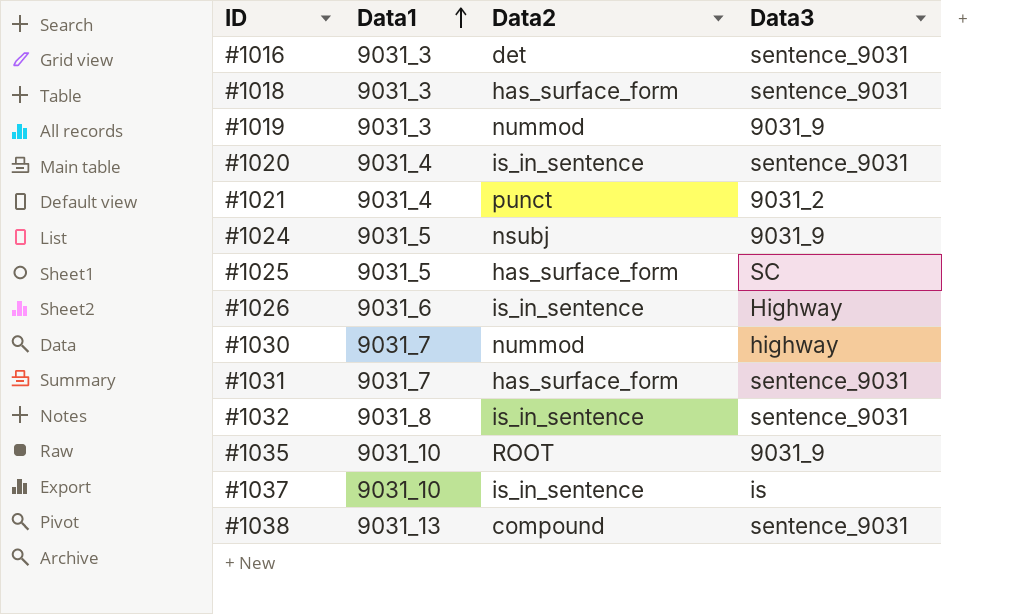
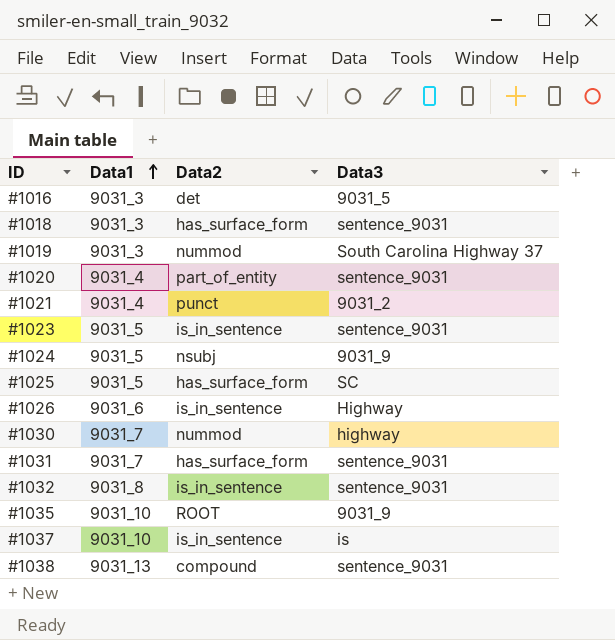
#1016 | Data3: sentence_9031 -> 9031_5
#1019 | Data3: 9031_9 -> South Carolina Highway 37
#1020 | Data2: is_in_sentence -> part_of_entity
row #1023: none -> 9031_5 | is_in_sentence | sentence_9031

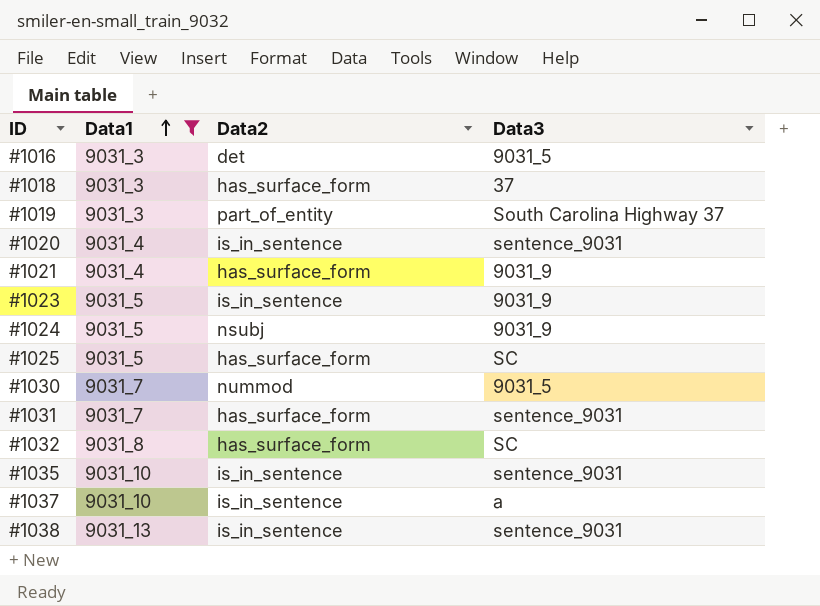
filter: none -> Data1 != 9031_6
#1018 | Data3: sentence_9031 -> 37
#1019 | Data2: nummod -> part_of_entity
#1020 | Data2: part_of_entity -> is_in_sentence
#1021 | Data2: punct -> has_surface_form
#1021 | Data3: 9031_2 -> 9031_9
#1023 | Data3: sentence_9031 -> 9031_9
#1030 | Data3: highway -> 9031_5
#1032 | Data2: is_in_sentence -> has_surface_form
#1032 | Data3: sentence_9031 -> SC
#1035 | Data2: ROOT -> is_in_sentence
#1035 | Data3: 9031_9 -> sentence_9031
#1037 | Data3: is -> a
#1038 | Data2: compound -> is_in_sentence

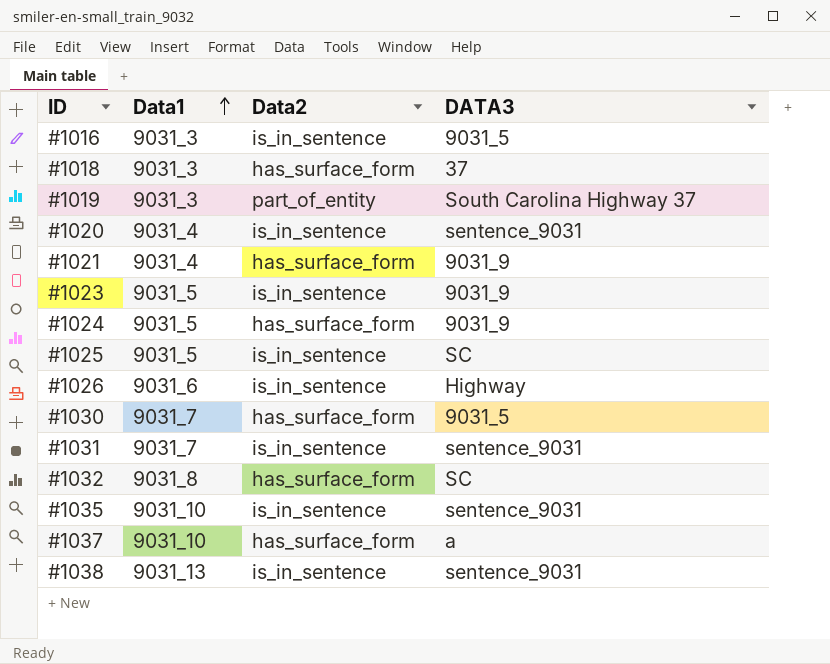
filter: Data1 != 9031_6 -> none
column name: Data3 -> DATA3
#1016 | Data2: det -> is_in_sentence
#1024 | Data2: nsubj -> has_surface_form
#1025 | Data2: has_surface_form -> is_in_sentence
#1030 | Data2: nummod -> has_surface_form
#1031 | Data2: has_surface_form -> is_in_sentence
#1037 | Data2: is_in_sentence -> has_surface_form

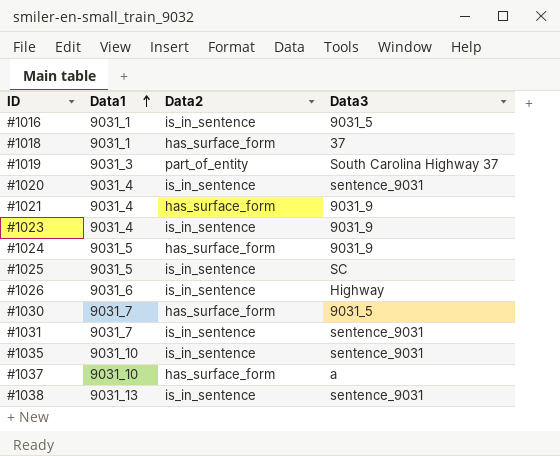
column name: DATA3 -> Data3
row #1032: 9031_8 | has_surface_form | SC -> none
#1016 | Data1: 9031_3 -> 9031_1
#1018 | Data1: 9031_3 -> 9031_1
#1023 | Data1: 9031_5 -> 9031_4

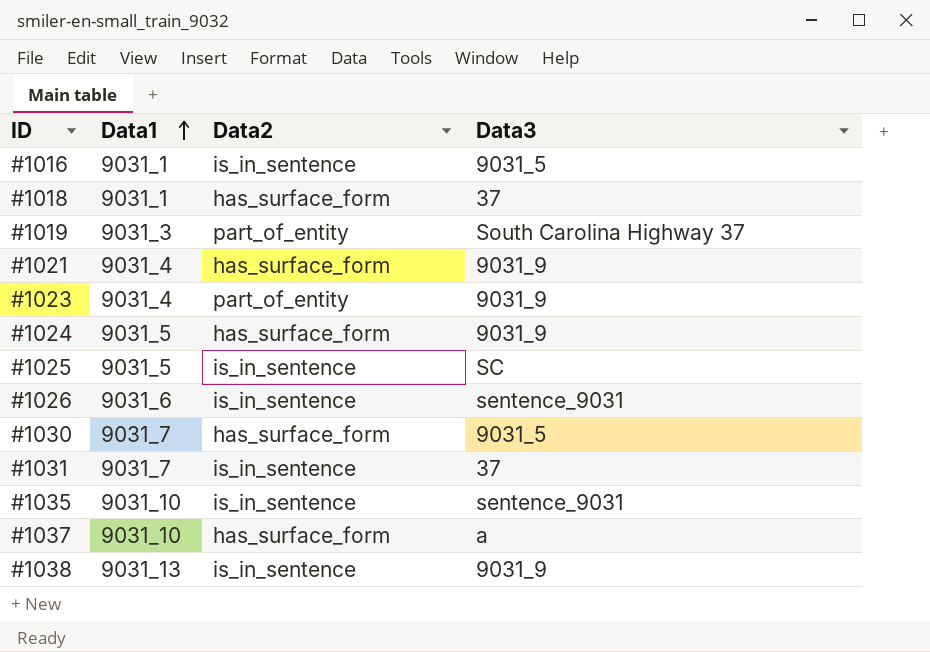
row #1020: 9031_4 | is_in_sentence | sentence_9031 -> none
#1023 | Data2: is_in_sentence -> part_of_entity
#1026 | Data3: Highway -> sentence_9031
#1031 | Data3: sentence_9031 -> 37
#1038 | Data3: sentence_9031 -> 9031_9

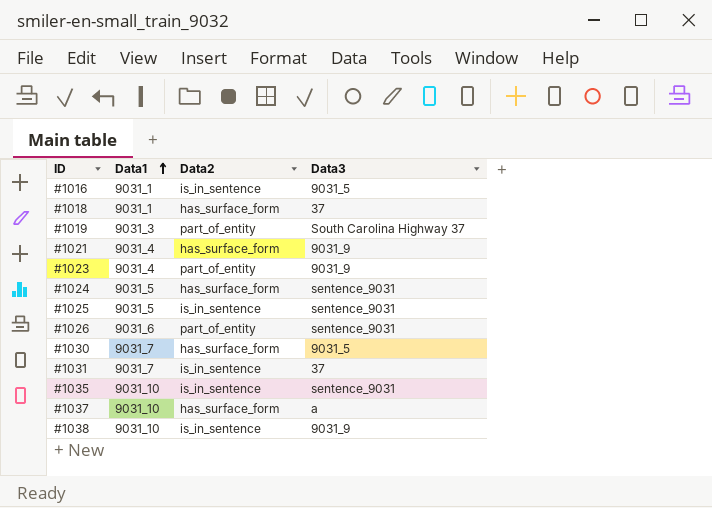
#1024 | Data3: 9031_9 -> sentence_9031
#1025 | Data3: SC -> sentence_9031
#1026 | Data2: is_in_sentence -> part_of_entity
#1038 | Data1: 9031_13 -> 9031_10

